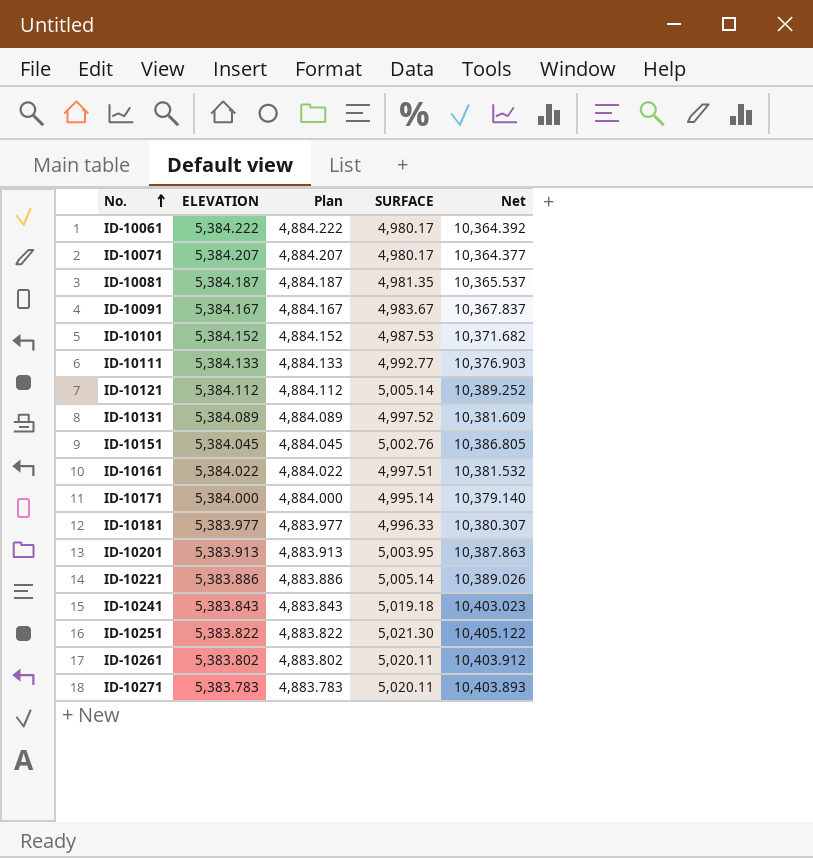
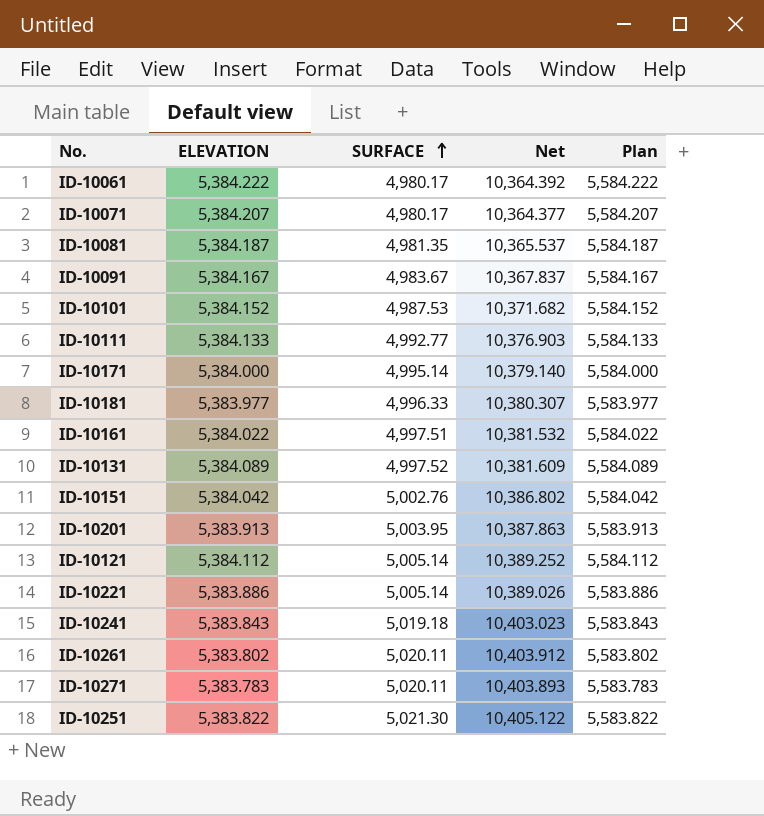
row order: No. ascending -> SURFACE ascending
column Plan | formula: [ELEVATION] - 500 -> [ELEVATION] + 200
column Plan | position: 3 -> 5
ID-10151 | ELEVATION: 5,384.045 -> 5,384.042
ID-10151 | Net: 10,386.805 -> 10,386.802

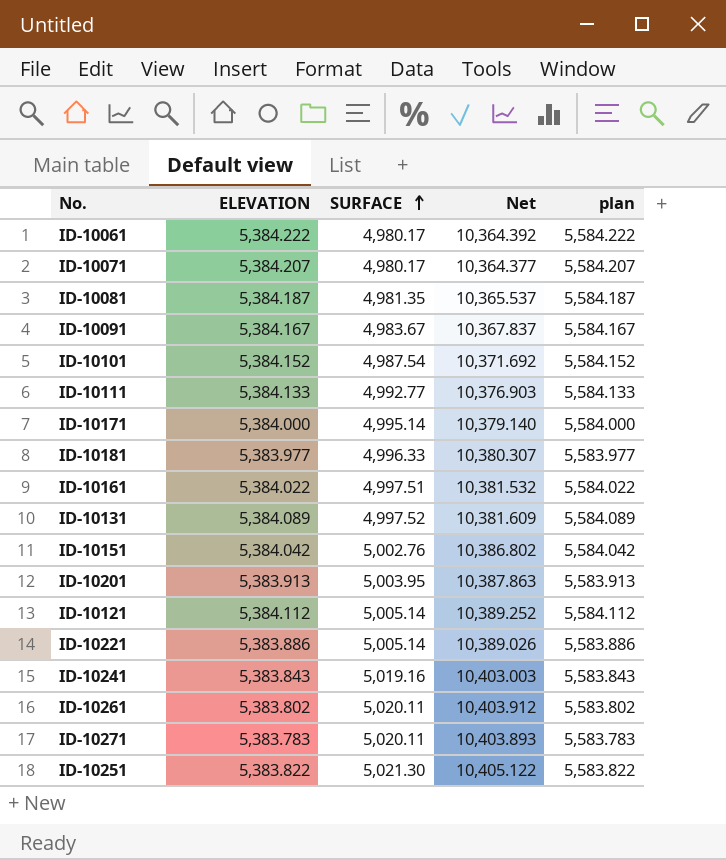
column name: Plan -> plan
ID-10101 | SURFACE: 4,987.53 -> 4,987.54
ID-10101 | Net: 10,371.682 -> 10,371.692
ID-10241 | SURFACE: 5,019.18 -> 5,019.16
ID-10241 | Net: 10,403.023 -> 10,403.003

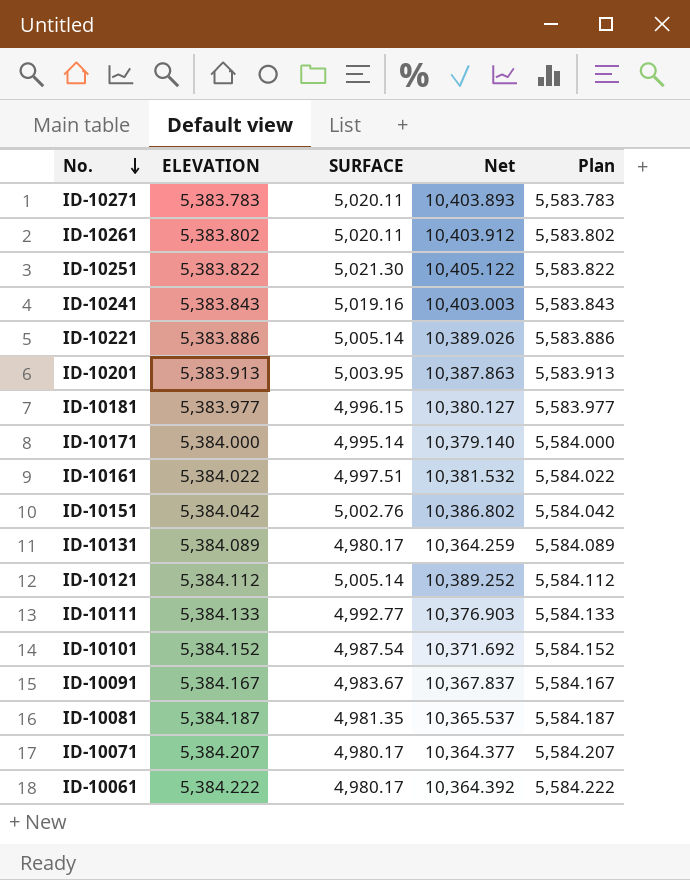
row order: SURFACE ascending -> No. descending
column name: plan -> Plan
ID-10181 | SURFACE: 4,996.33 -> 4,996.15
ID-10181 | Net: 10,380.307 -> 10,380.127
ID-10131 | SURFACE: 4,997.52 -> 4,980.17
ID-10131 | Net: 10,381.609 -> 10,364.259

